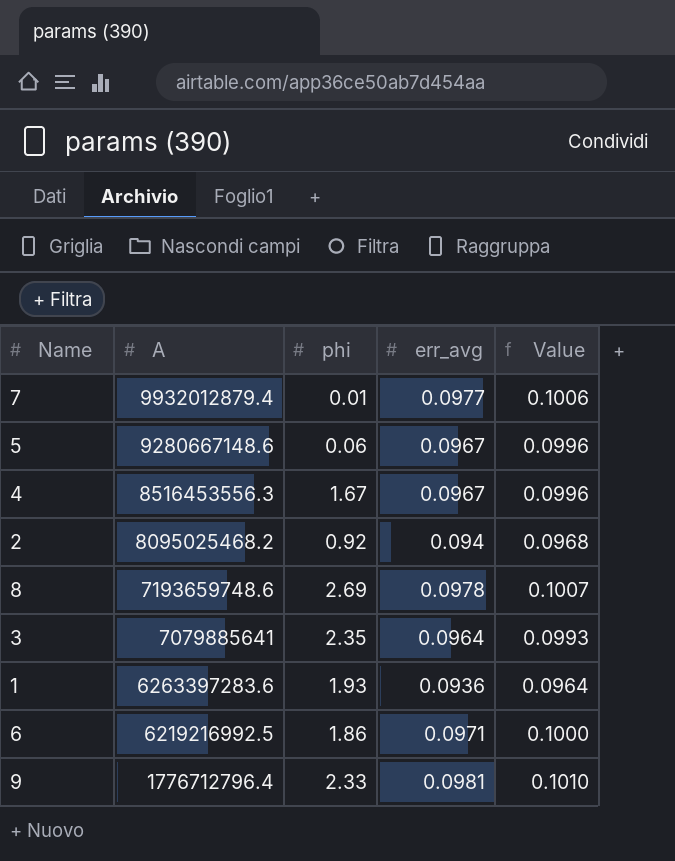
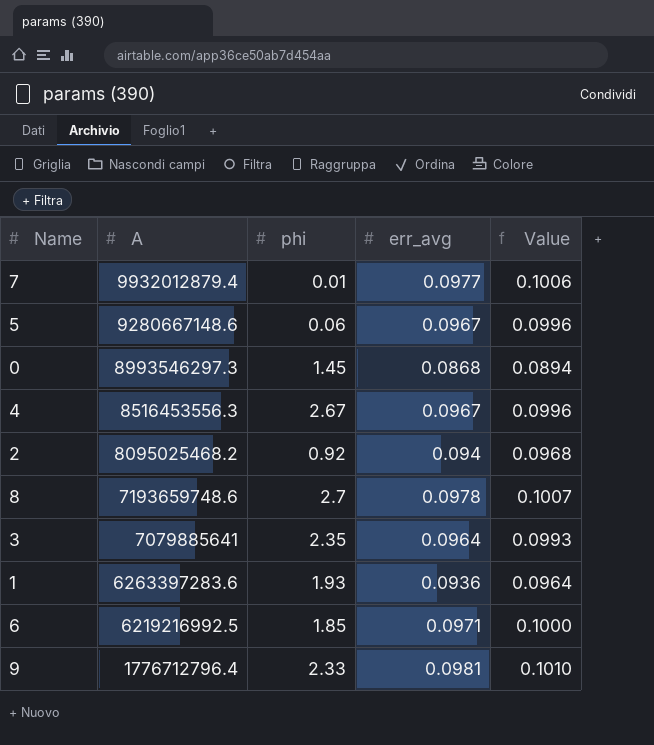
row 0: none -> 8993546297.3 | 1.45 | 0.0868 | 0.0894
4 | phi: 1.67 -> 2.67
8 | phi: 2.69 -> 2.7
6 | phi: 1.86 -> 1.85

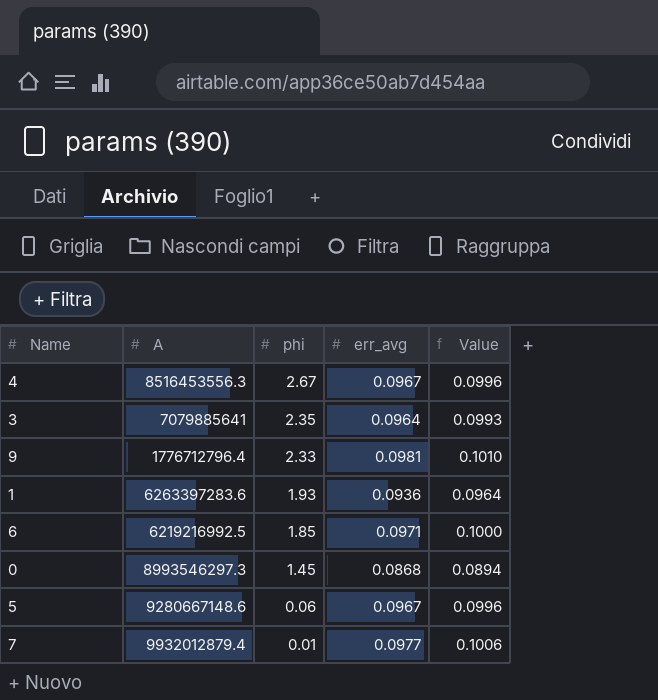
row order: A descending -> phi descending
row 2: 8095025468.2 | 0.92 | 0.094 | 0.0968 -> none
row 8: 7193659748.6 | 2.7 | 0.0978 | 0.1007 -> none

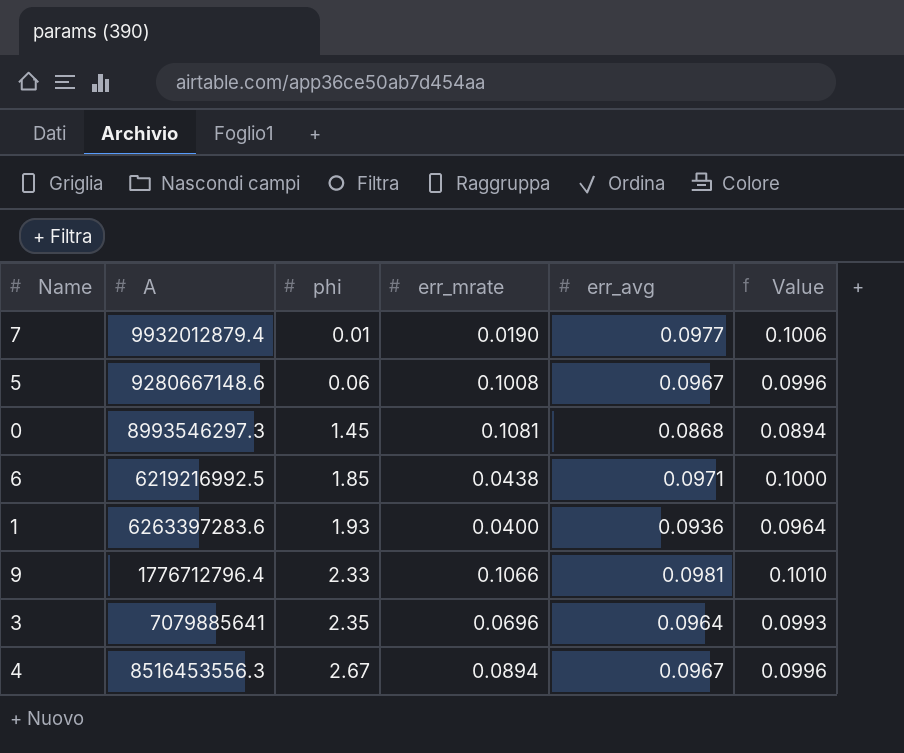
row order: phi descending -> phi ascending
column err_mrate | position: none -> 4

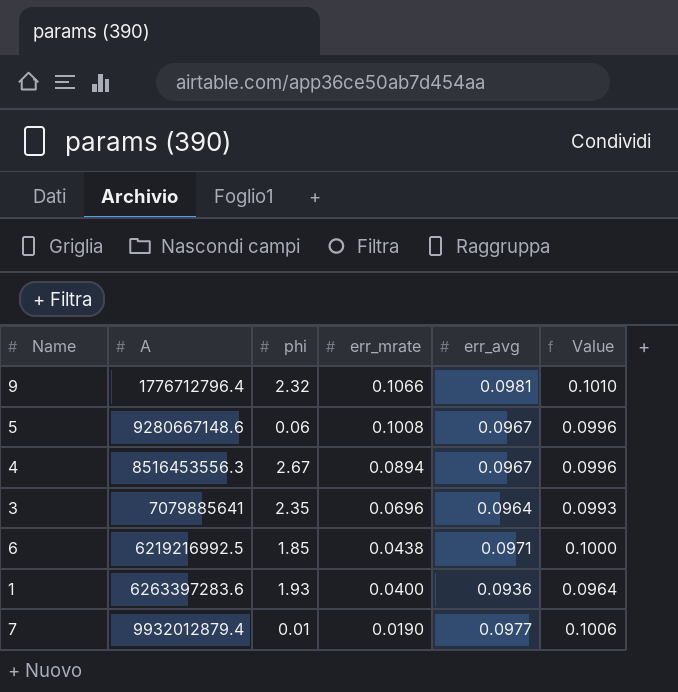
row order: phi ascending -> err_mrate descending
row 0: 8993546297.3 | 1.45 | 0.1081 | 0.0868 | 0.0894 -> none
9 | phi: 2.33 -> 2.32

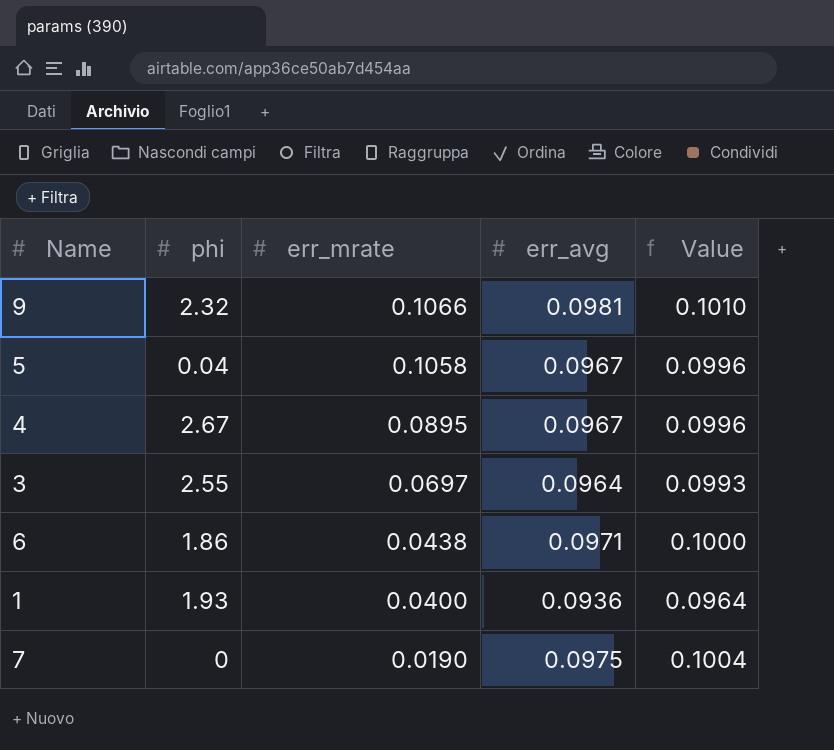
column A | position: 2 -> none
5 | phi: 0.06 -> 0.04
5 | err_mrate: 0.1008 -> 0.1058
4 | err_mrate: 0.0894 -> 0.0895
3 | phi: 2.35 -> 2.55
3 | err_mrate: 0.0696 -> 0.0697
6 | phi: 1.85 -> 1.86
7 | phi: 0.01 -> 0
7 | err_avg: 0.0977 -> 0.0975
7 | Value: 0.1006 -> 0.1004

